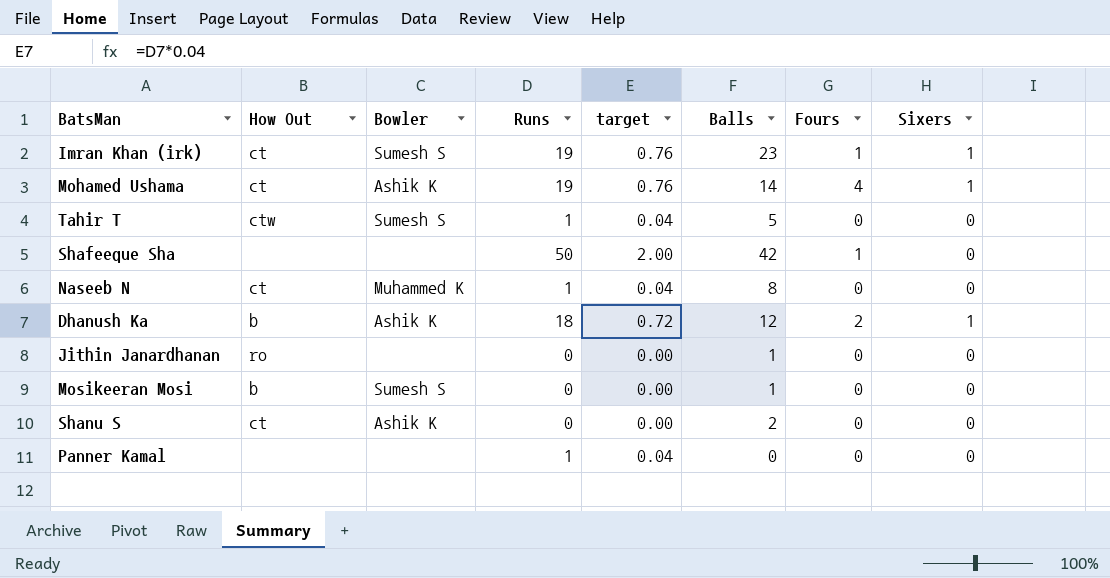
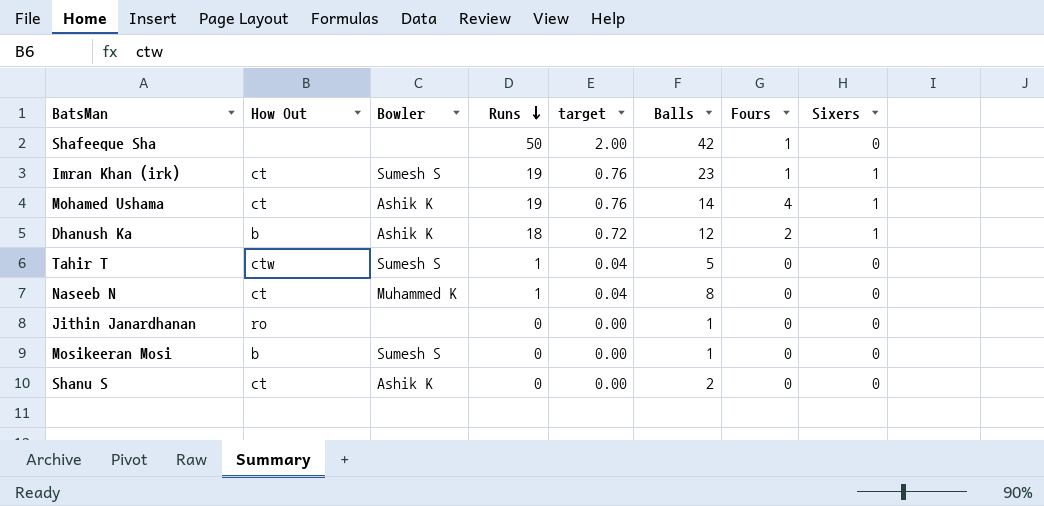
row order: none -> Runs descending
row Panner Kamal: none | none | 1 | 0.04 | 0 | 0 | 0 -> none

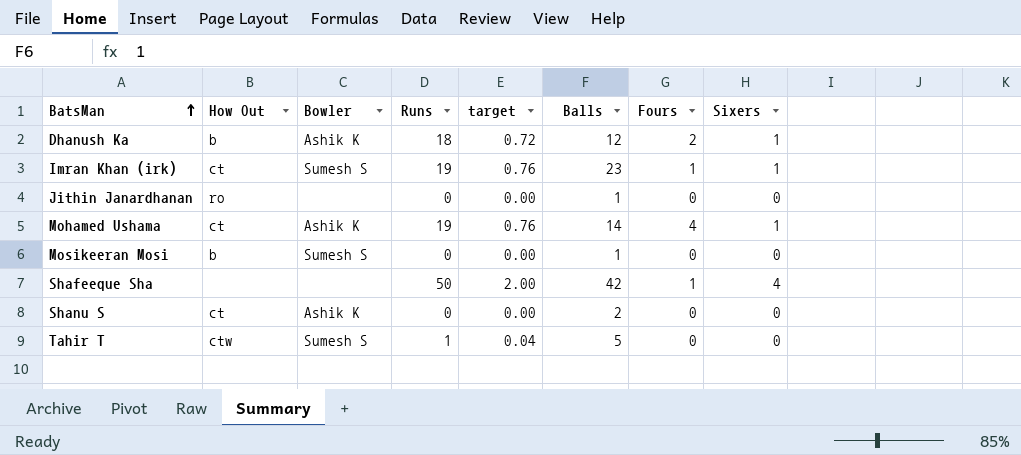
row order: Runs descending -> BatsMan ascending
row Naseeb N: ct | Muhammed K | 1 | 0.04 | 8 | 0 | 0 -> none
Shafeeque Sha | Sixers: 0 -> 4

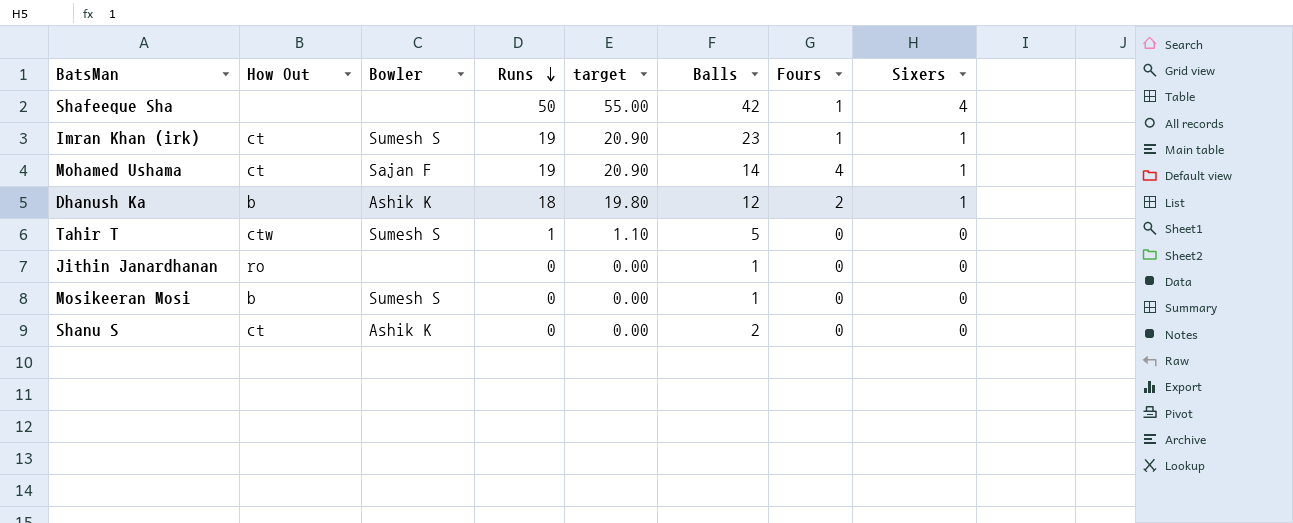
row order: BatsMan ascending -> Runs descending
column target | formula: [Runs] * 0.04 -> [Runs] * 1.1
Mohamed Ushama | Bowler: Ashik K -> Sajan F

